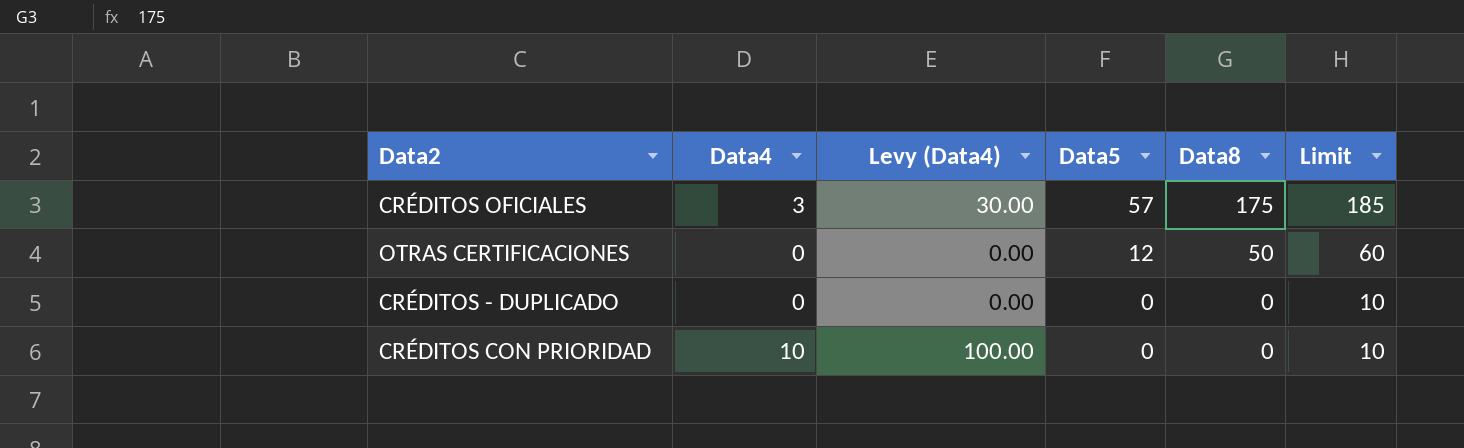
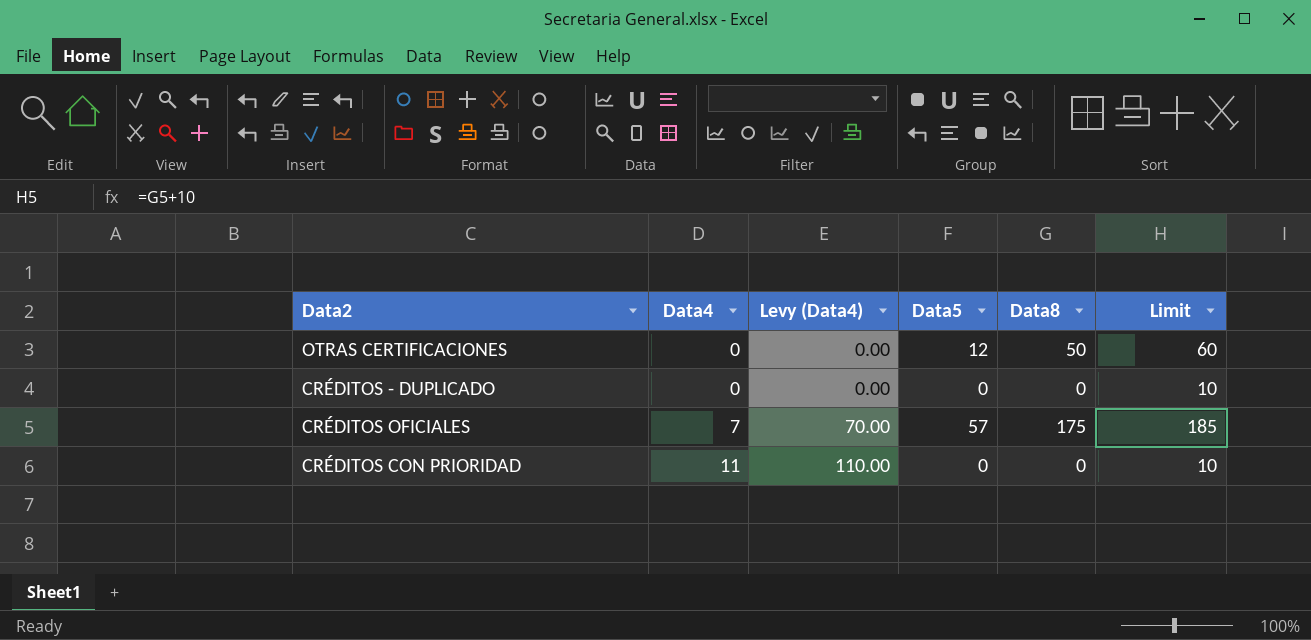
row order: Data5 descending -> Data4 ascending
CRÉDITOS OFICIALES | Data4: 3 -> 7
CRÉDITOS OFICIALES | Levy (Data4): 30.00 -> 70.00
CRÉDITOS CON PRIORIDAD | Data4: 10 -> 11
CRÉDITOS CON PRIORIDAD | Levy (Data4): 100.00 -> 110.00

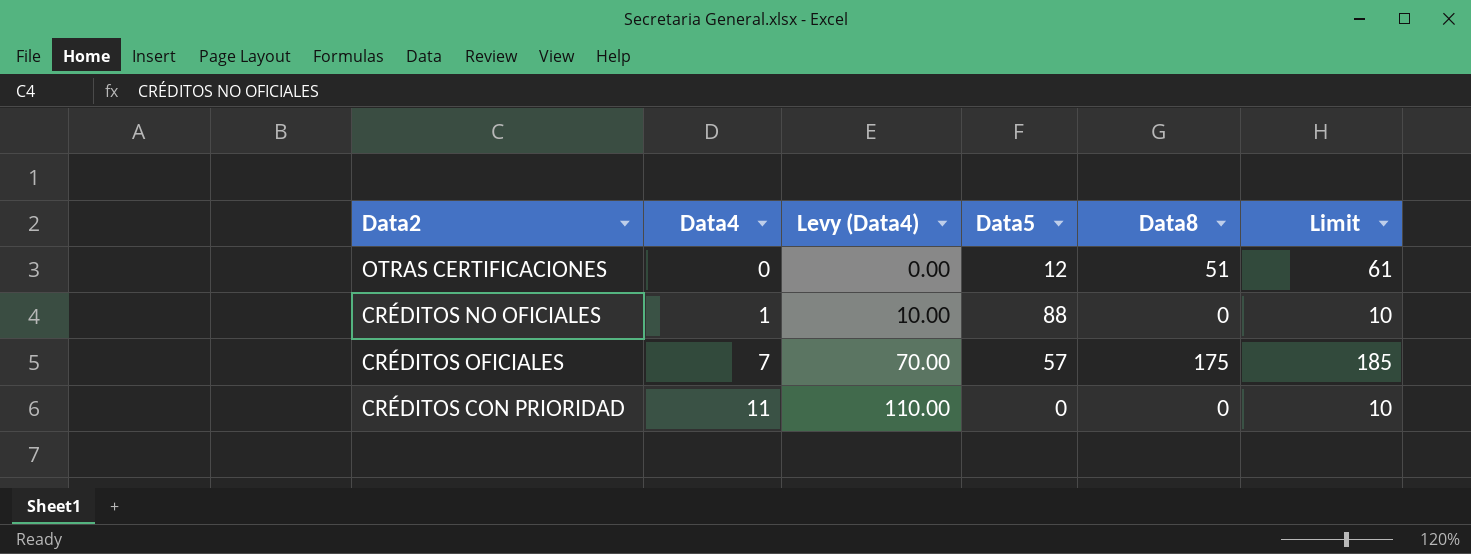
row CRÉDITOS - DUPLICADO: 0 | 0.00 | 0 | 0 | 10 -> none
OTRAS CERTIFICACIONES | Data8: 50 -> 51
OTRAS CERTIFICACIONES | Limit: 60 -> 61
row CRÉDITOS NO OFICIALES: none -> 1 | 10.00 | 88 | 0 | 10

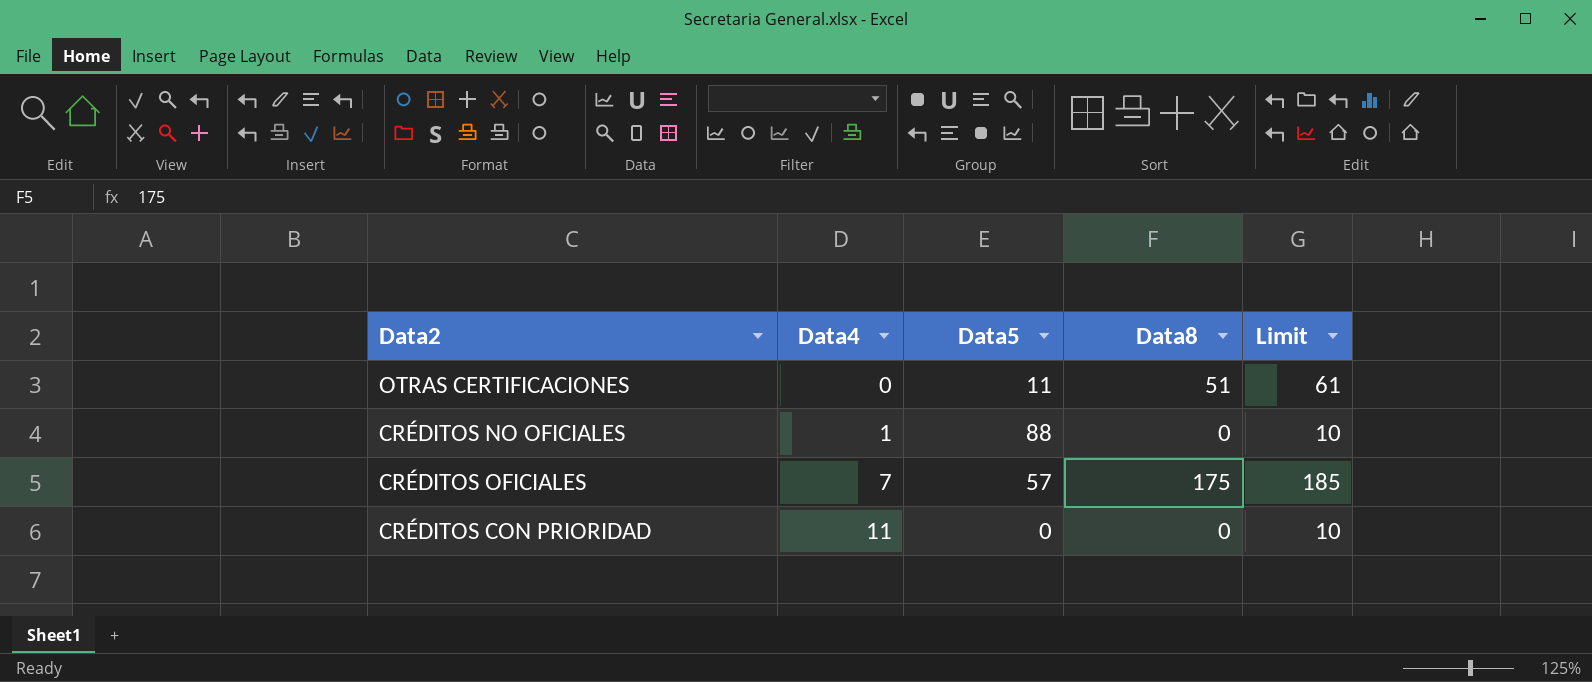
column Levy (Data4) | formula: [Data4] * 10 -> none
OTRAS CERTIFICACIONES | Data5: 12 -> 11

